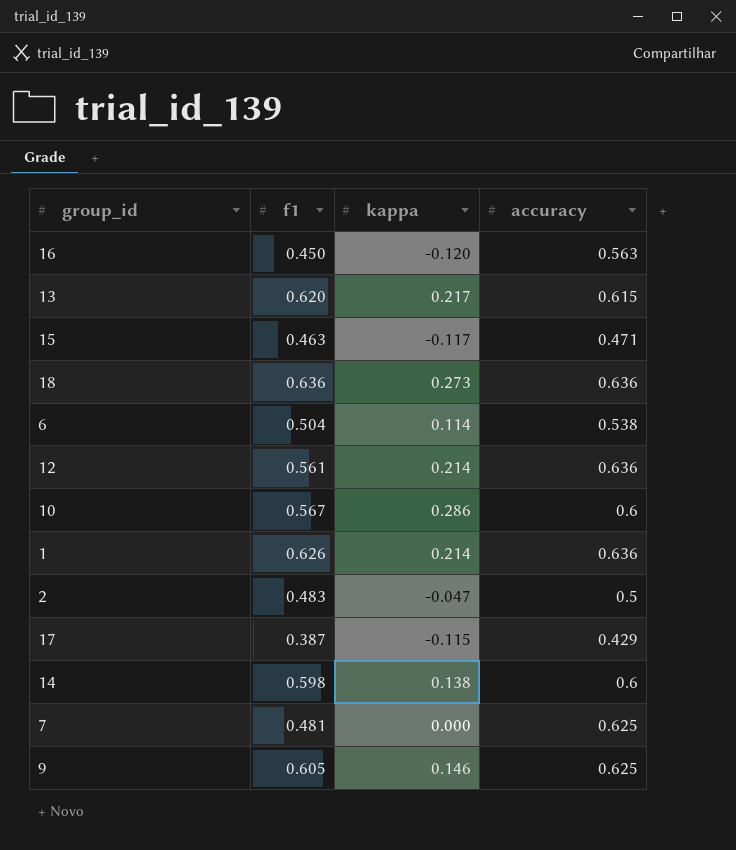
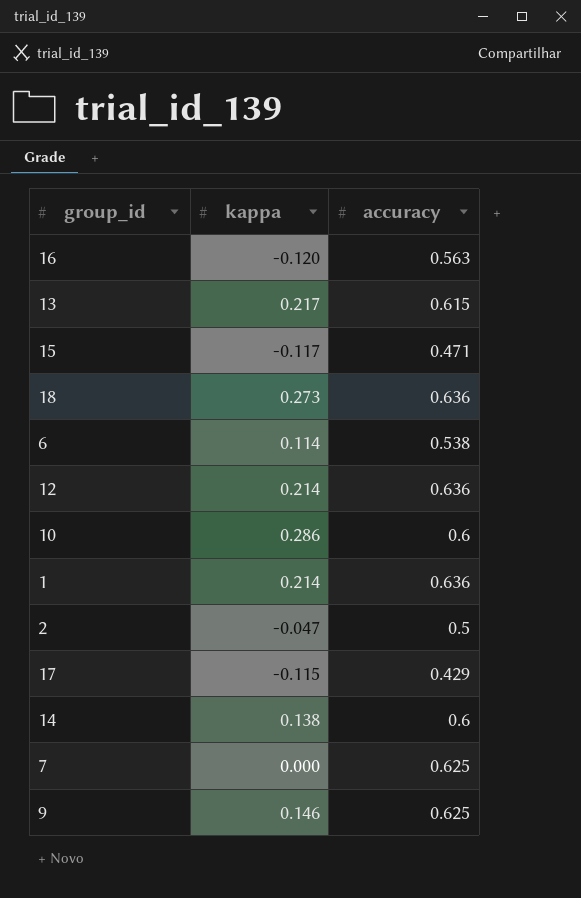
column f1 | position: 2 -> none

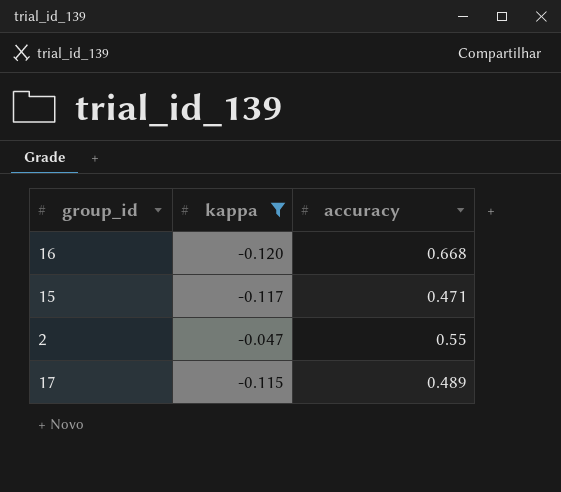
filter: none -> kappa <= -0.047
16 | accuracy: 0.563 -> 0.668
2 | accuracy: 0.5 -> 0.55
17 | accuracy: 0.429 -> 0.489

